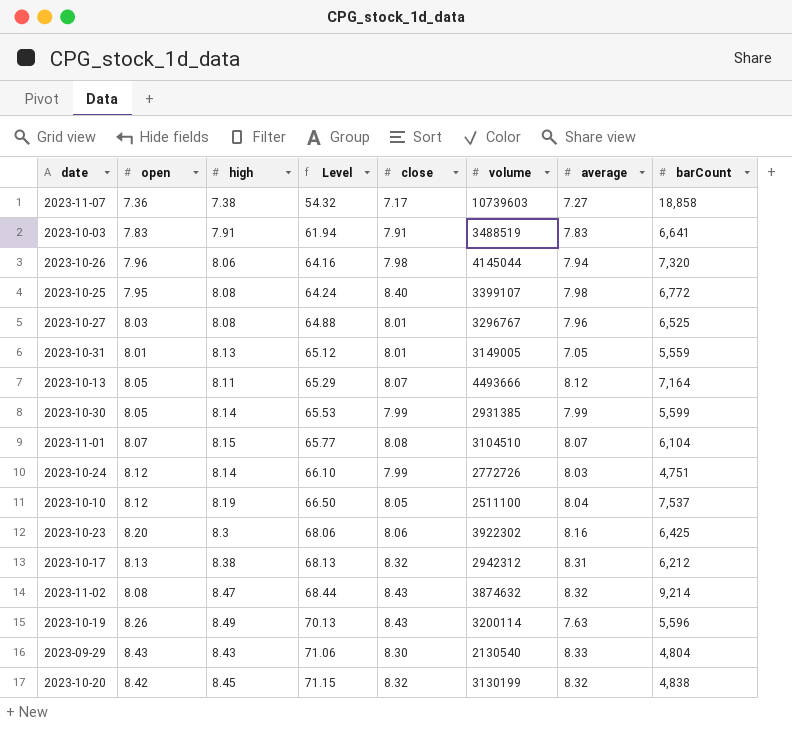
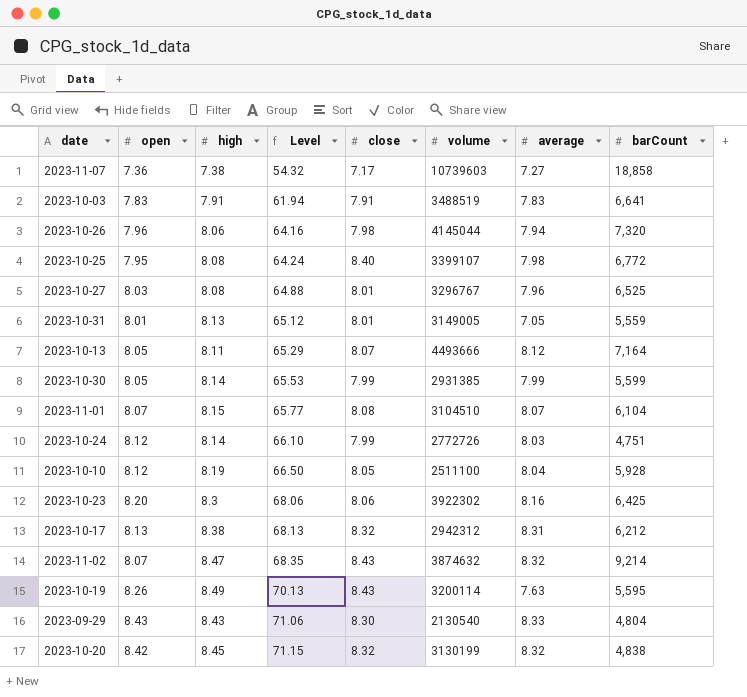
2023-10-10 | barCount: 7,537 -> 5,928
2023-11-02 | open: 8.08 -> 8.07
2023-11-02 | Level: 68.44 -> 68.35
2023-10-19 | barCount: 5,596 -> 5,595

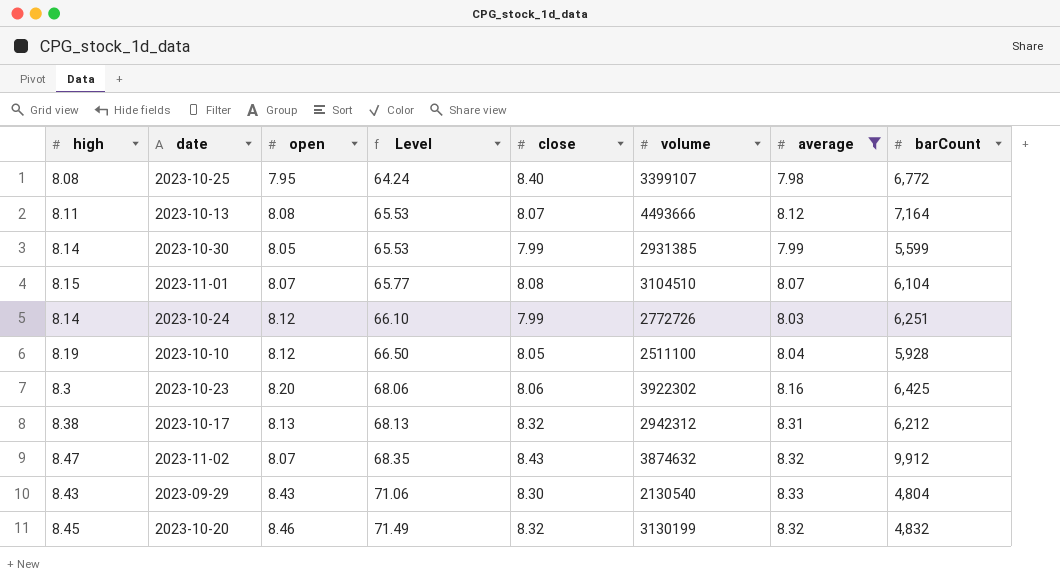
filter: none -> average >= 7.98
column high | position: 3 -> 1
2023-10-13 | open: 8.05 -> 8.08
2023-10-13 | Level: 65.29 -> 65.53
2023-10-24 | barCount: 4,751 -> 6,251
2023-11-02 | barCount: 9,214 -> 9,912
2023-10-20 | open: 8.42 -> 8.46
2023-10-20 | Level: 71.15 -> 71.49
2023-10-20 | barCount: 4,838 -> 4,832

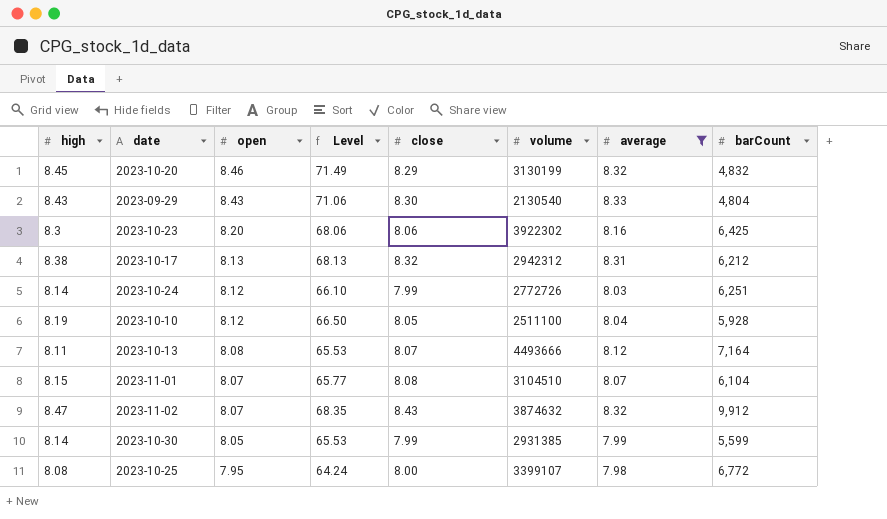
row order: Level ascending -> open descending
2023-10-20 | close: 8.32 -> 8.29
2023-10-25 | close: 8.40 -> 8.00

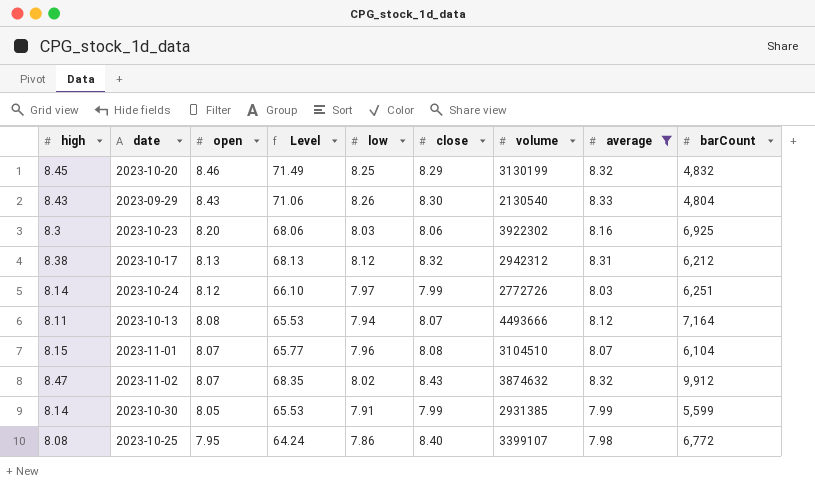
column low | position: none -> 5
row 2023-10-10: 8.19 | 8.12 | 66.50 | 8.05 | 2511100 | 8.04 | 5,928 -> none
2023-10-23 | barCount: 6,425 -> 6,925
2023-10-25 | close: 8.00 -> 8.40

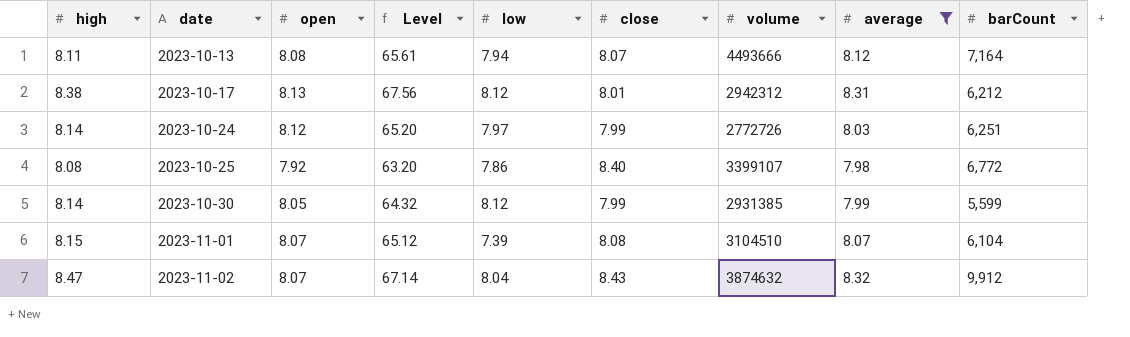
row order: open descending -> date ascending
column Level | formula: [high] * [open] -> [open] * [average]
row 2023-10-20: 8.45 | 8.46 | 71.49 | 8.25 | 8.29 | 3130199 | 8.32 | 4,832 -> none
row 2023-09-29: 8.43 | 8.43 | 71.06 | 8.26 | 8.30 | 2130540 | 8.33 | 4,804 -> none
row 2023-10-23: 8.3 | 8.20 | 68.06 | 8.03 | 8.06 | 3922302 | 8.16 | 6,925 -> none
2023-10-17 | close: 8.32 -> 8.01
2023-10-25 | open: 7.95 -> 7.92
2023-10-30 | low: 7.91 -> 8.12
2023-11-01 | low: 7.96 -> 7.39
2023-11-02 | low: 8.02 -> 8.04

